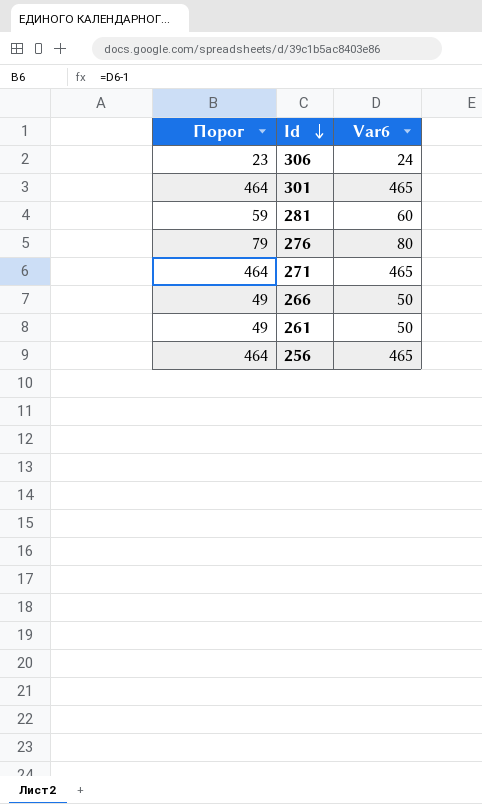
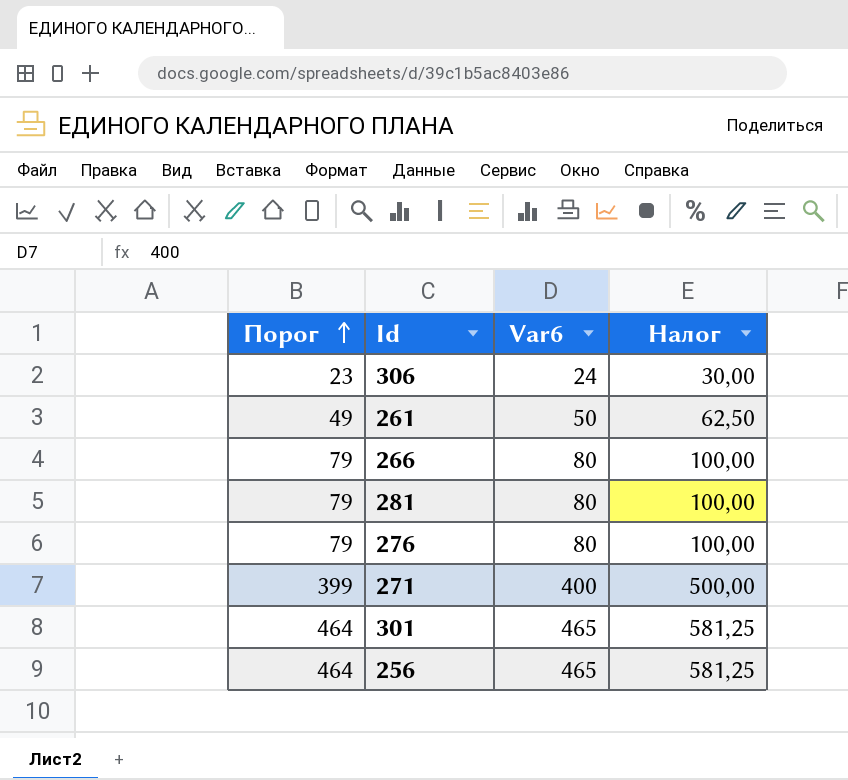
row order: Id descending -> Порог ascending
column Налог | formula: none -> [Var6] * 1,25
266 | Порог: 49 -> 79
266 | Var6: 50 -> 80
281 | Порог: 59 -> 79
281 | Var6: 60 -> 80
271 | Порог: 464 -> 399
271 | Var6: 465 -> 400

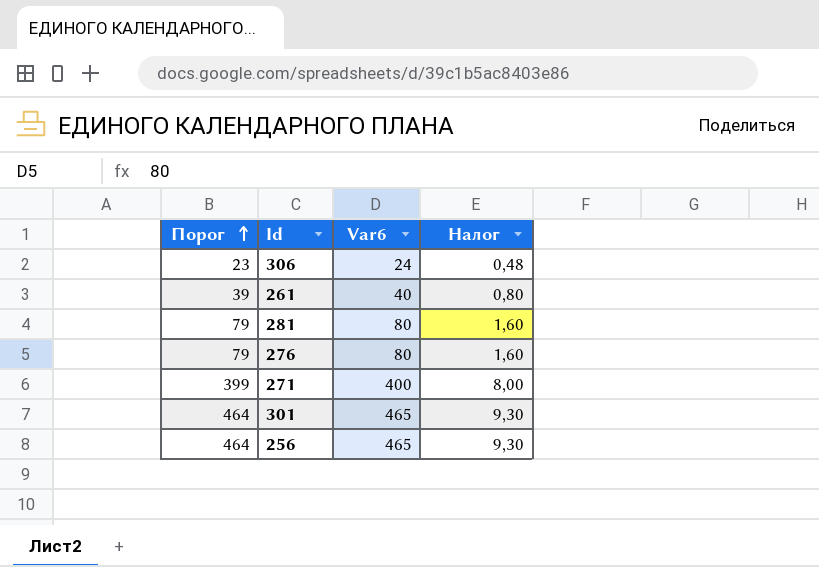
column Налог | formula: [Var6] * 1,25 -> [Var6] * 0,02
row 266: 79 | 80 | 100,00 -> none
261 | Порог: 49 -> 39
261 | Var6: 50 -> 40

